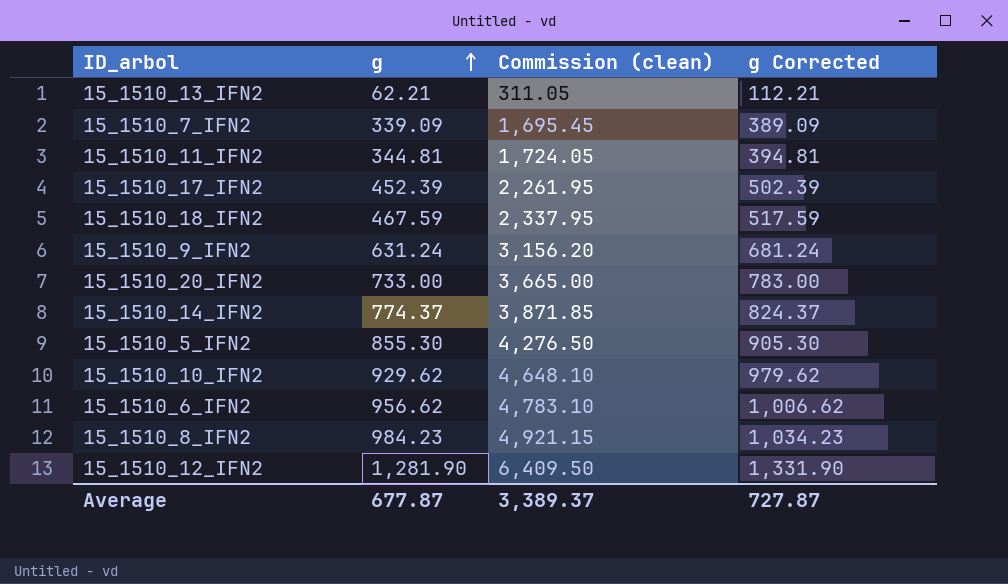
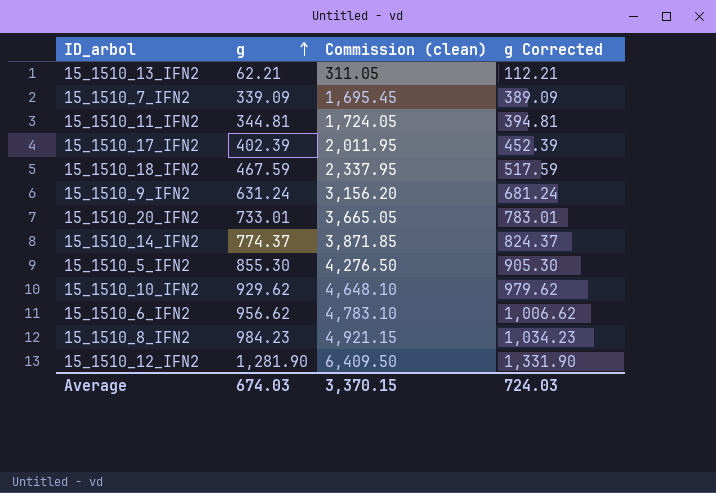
15_1510_17_IFN2 | g: 452.39 -> 402.39
15_1510_17_IFN2 | Commission (clean): 2,261.95 -> 2,011.95
15_1510_17_IFN2 | g Corrected: 502.39 -> 452.39
15_1510_20_IFN2 | g: 733.00 -> 733.01
15_1510_20_IFN2 | Commission (clean): 3,665.00 -> 3,665.05
15_1510_20_IFN2 | g Corrected: 783.00 -> 783.01
Average | g: 677.87 -> 674.03
Average | Commission (clean): 3,389.37 -> 3,370.15
Average | g Corrected: 727.87 -> 724.03

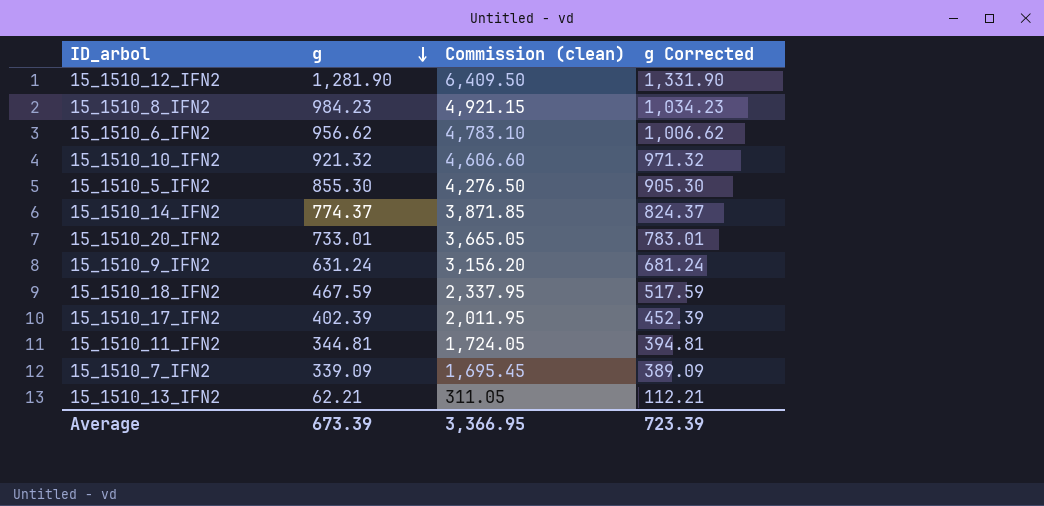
row order: g ascending -> g descending
15_1510_10_IFN2 | g: 929.62 -> 921.32
15_1510_10_IFN2 | Commission (clean): 4,648.10 -> 4,606.60
15_1510_10_IFN2 | g Corrected: 979.62 -> 971.32
Average | g: 674.03 -> 673.39
Average | Commission (clean): 3,370.15 -> 3,366.95
Average | g Corrected: 724.03 -> 723.39

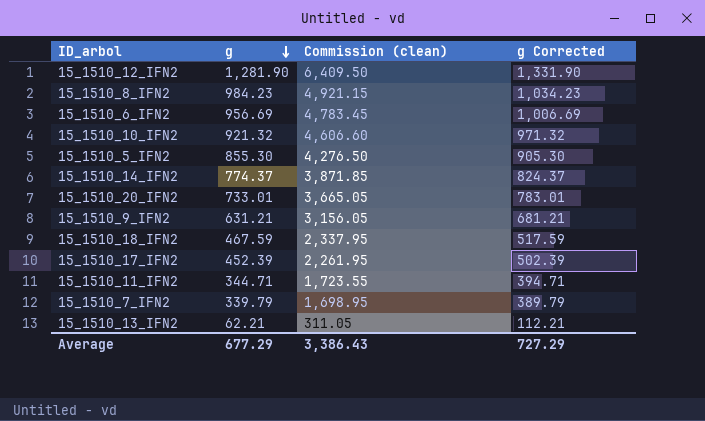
15_1510_6_IFN2 | g: 956.62 -> 956.69
15_1510_6_IFN2 | Commission (clean): 4,783.10 -> 4,783.45
15_1510_6_IFN2 | g Corrected: 1,006.62 -> 1,006.69
15_1510_9_IFN2 | g: 631.24 -> 631.21
15_1510_9_IFN2 | Commission (clean): 3,156.20 -> 3,156.05
15_1510_9_IFN2 | g Corrected: 681.24 -> 681.21
15_1510_17_IFN2 | g: 402.39 -> 452.39
15_1510_17_IFN2 | Commission (clean): 2,011.95 -> 2,261.95
15_1510_17_IFN2 | g Corrected: 452.39 -> 502.39
15_1510_11_IFN2 | g: 344.81 -> 344.71
15_1510_11_IFN2 | Commission (clean): 1,724.05 -> 1,723.55
15_1510_11_IFN2 | g Corrected: 394.81 -> 394.71
15_1510_7_IFN2 | g: 339.09 -> 339.79
15_1510_7_IFN2 | Commission (clean): 1,695.45 -> 1,698.95
15_1510_7_IFN2 | g Corrected: 389.09 -> 389.79
Average | g: 673.39 -> 677.29
Average | Commission (clean): 3,366.95 -> 3,386.43
Average | g Corrected: 723.39 -> 727.29

